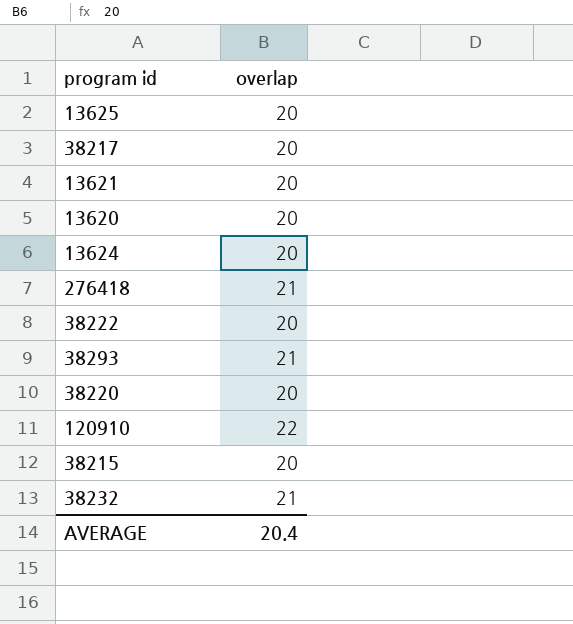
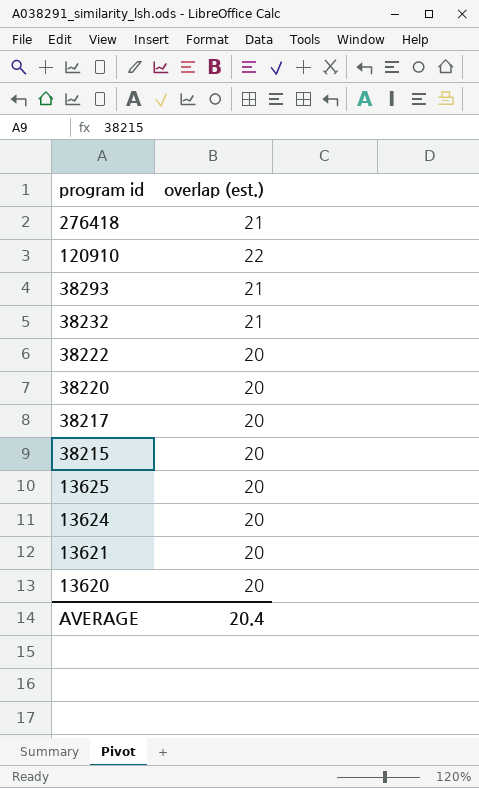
row order: none -> program id descending
column name: overlap -> overlap (est.)

